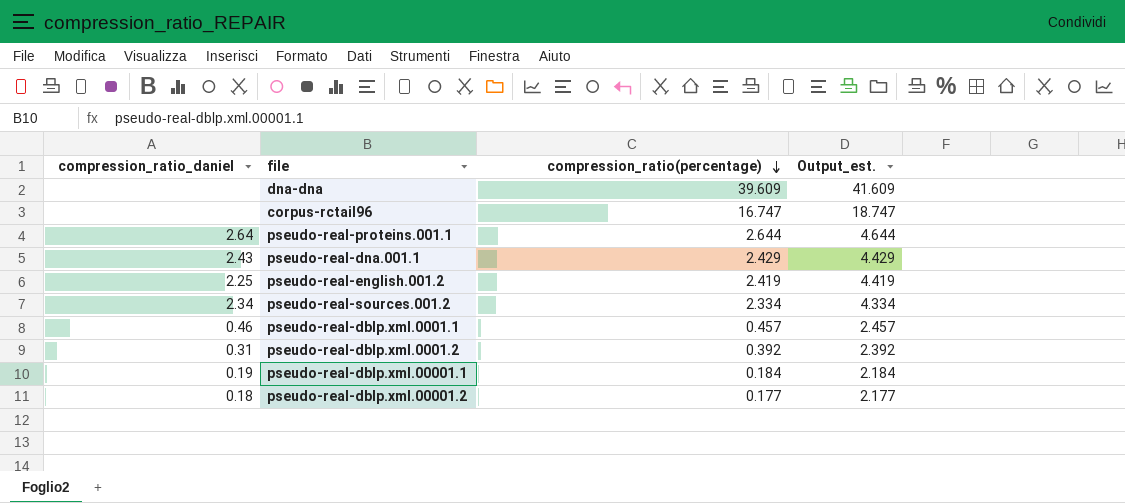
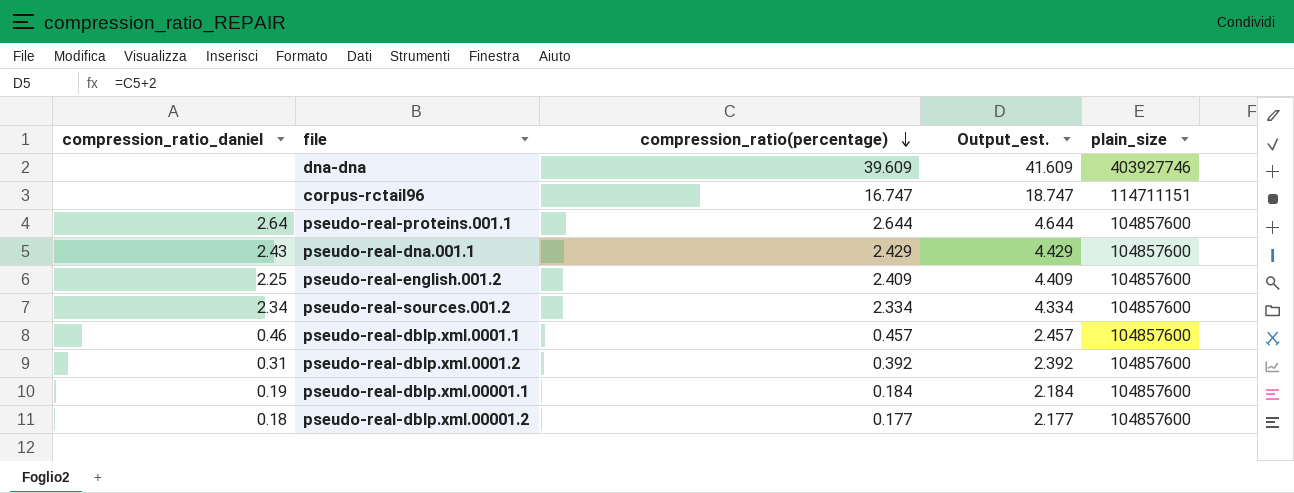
column plain_size | position: none -> 5
pseudo-real-english.001.2 | compression_ratio(percentage): 2.419 -> 2.409
pseudo-real-english.001.2 | Output_est.: 4.419 -> 4.409

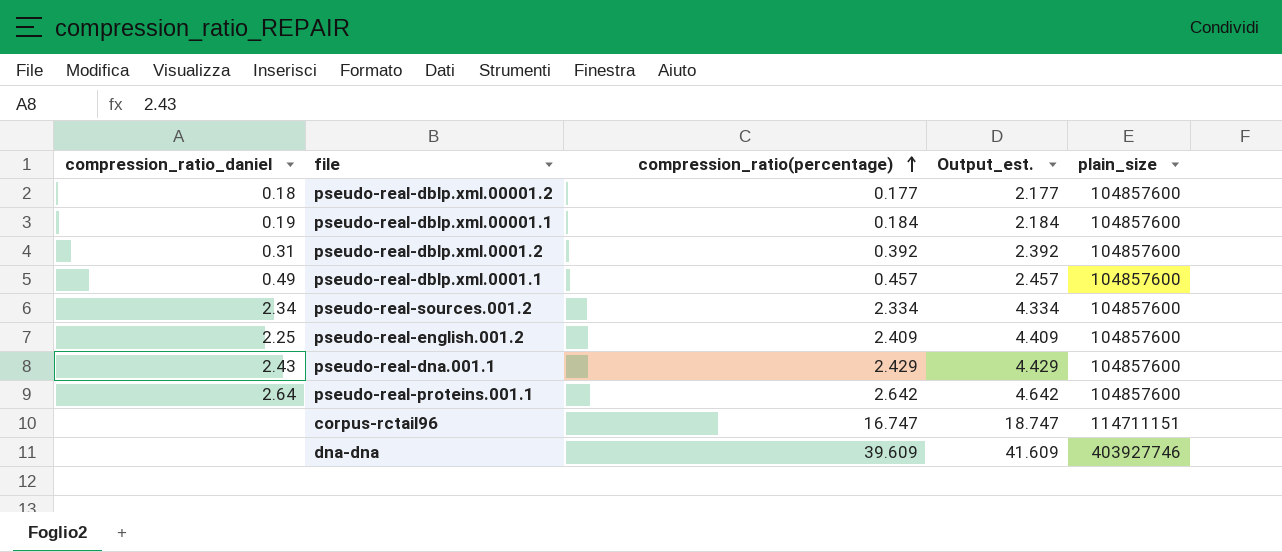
row order: compression_ratio(percentage) descending -> compression_ratio(percentage) ascending
pseudo-real-dblp.xml.0001.1 | compression_ratio_daniel: 0.46 -> 0.49
pseudo-real-proteins.001.1 | compression_ratio(percentage): 2.644 -> 2.642
pseudo-real-proteins.001.1 | Output_est.: 4.644 -> 4.642

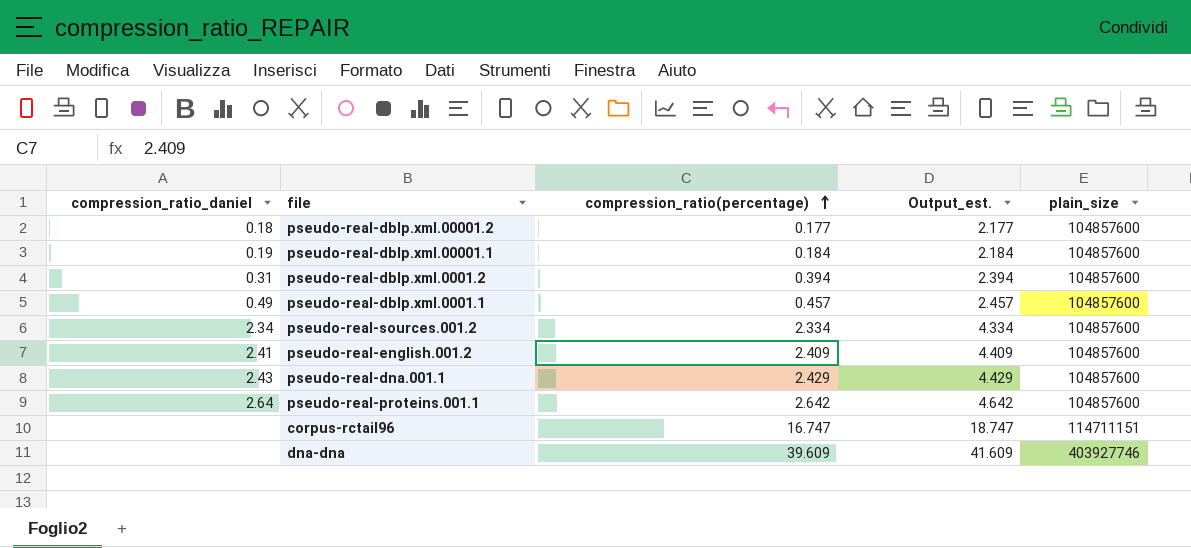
pseudo-real-dblp.xml.0001.2 | compression_ratio(percentage): 0.392 -> 0.394
pseudo-real-dblp.xml.0001.2 | Output_est.: 2.392 -> 2.394
pseudo-real-english.001.2 | compression_ratio_daniel: 2.25 -> 2.41

